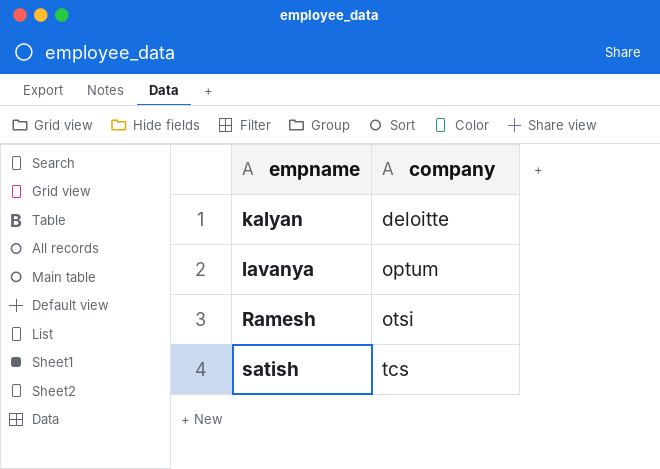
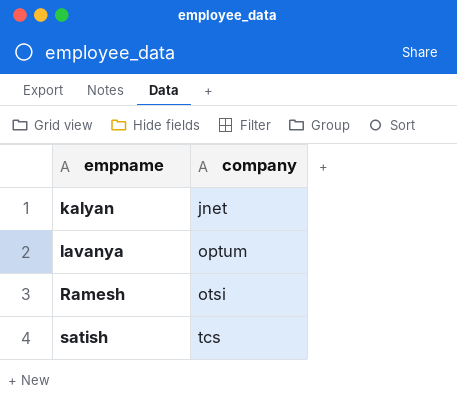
kalyan | company: deloitte -> jnet

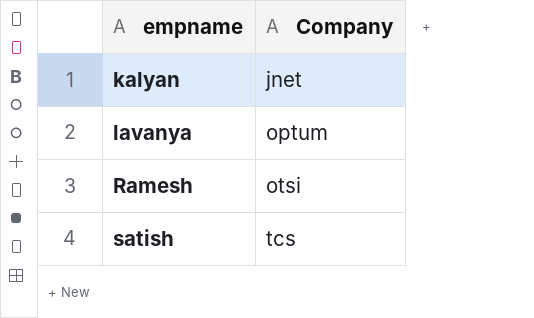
column name: company -> Company

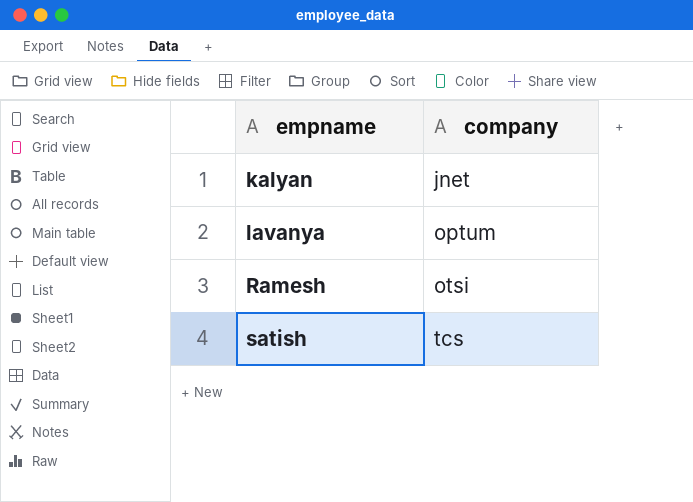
column name: Company -> company

